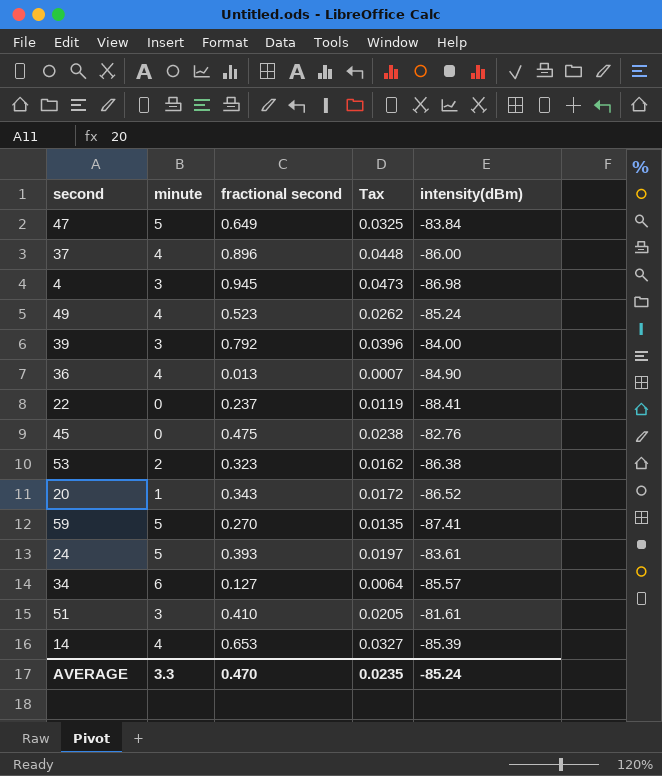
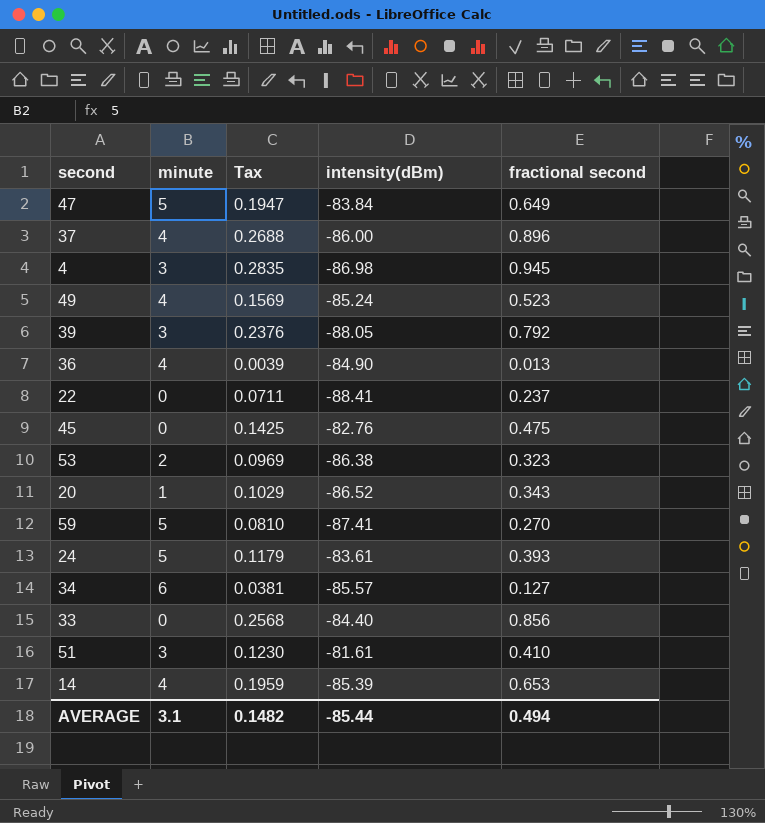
column Tax | formula: [fractional second] * 0.05 -> [fractional second] * 0.3
column fractional second | position: 3 -> 5
39 | intensity(dBm): -84.00 -> -88.05
row 33: none -> 0 | 0.2568 | -84.40 | 0.856
AVERAGE | minute: 3.3 -> 3.1
AVERAGE | Tax: 0.0235 -> 0.1482
AVERAGE | intensity(dBm): -85.24 -> -85.44
AVERAGE | fractional second: 0.470 -> 0.494

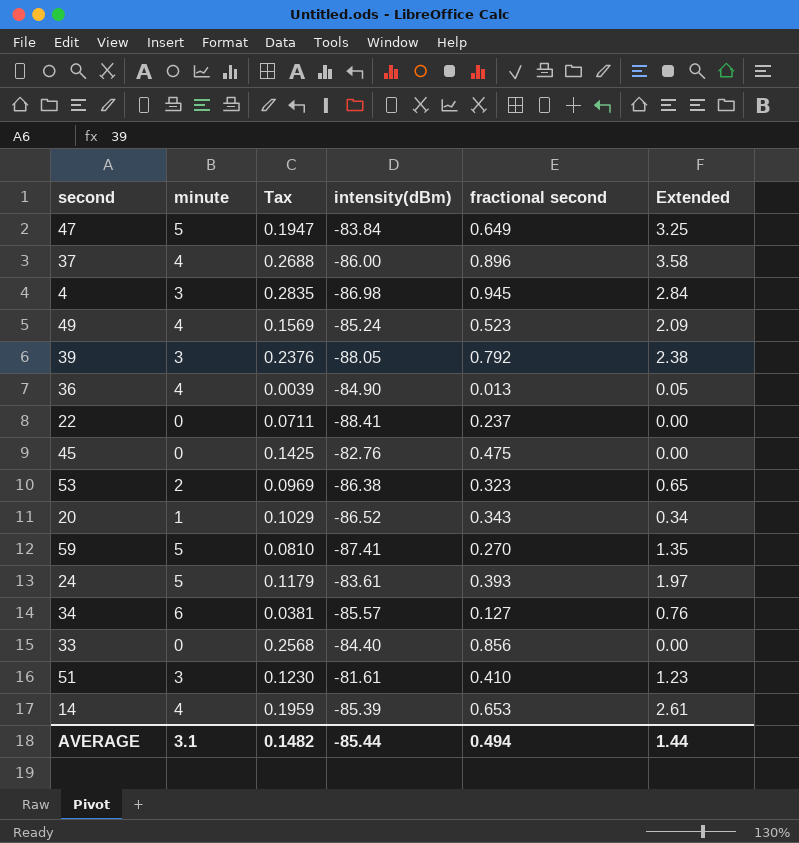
column Extended | formula: none -> [minute] * [fractional second]

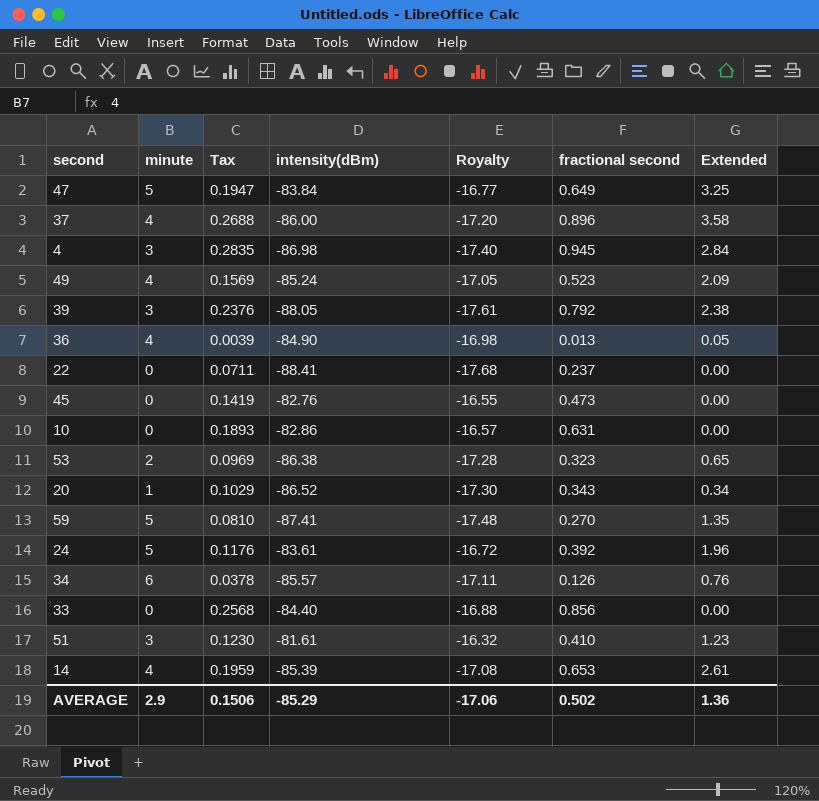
column Royalty | formula: none -> [intensity(dBm)] * 0.2
45 | Tax: 0.1425 -> 0.1419
45 | fractional second: 0.475 -> 0.473
row 10: none -> 0 | 0.1893 | -82.86 | -16.57 | 0.631 | 0.00
24 | Tax: 0.1179 -> 0.1176
24 | fractional second: 0.393 -> 0.392
24 | Extended: 1.97 -> 1.96
34 | Tax: 0.0381 -> 0.0378
34 | fractional second: 0.127 -> 0.126
AVERAGE | minute: 3.1 -> 2.9
AVERAGE | Tax: 0.1482 -> 0.1506
AVERAGE | intensity(dBm): -85.44 -> -85.29
AVERAGE | fractional second: 0.494 -> 0.502
AVERAGE | Extended: 1.44 -> 1.36

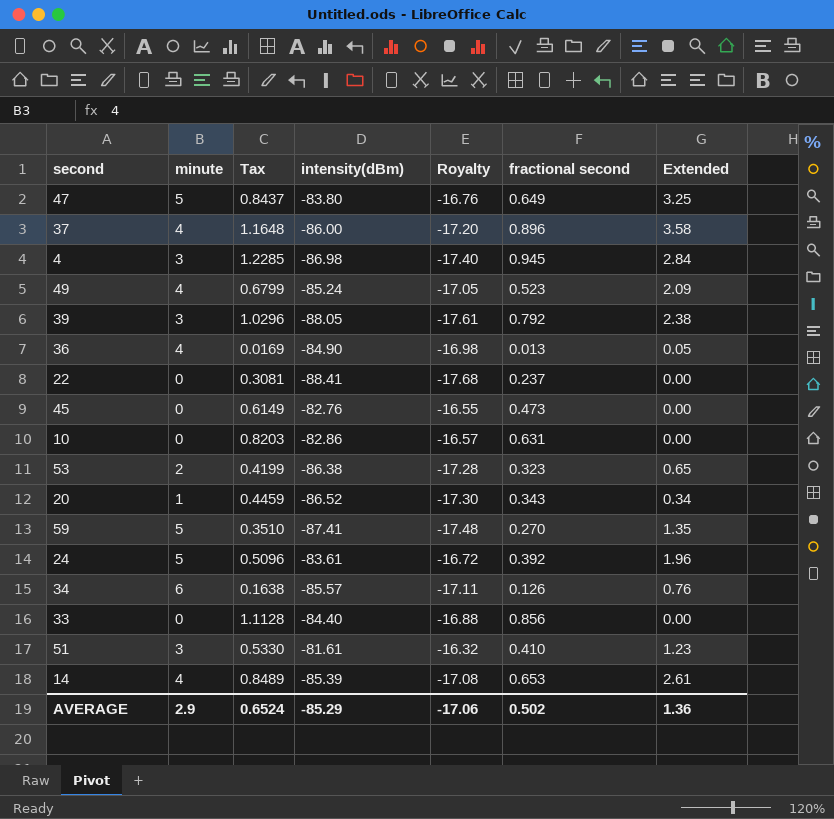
column Tax | formula: [fractional second] * 0.3 -> [fractional second] * 1.3
47 | intensity(dBm): -83.84 -> -83.80
47 | Royalty: -16.77 -> -16.76
AVERAGE | Tax: 0.1506 -> 0.6524

